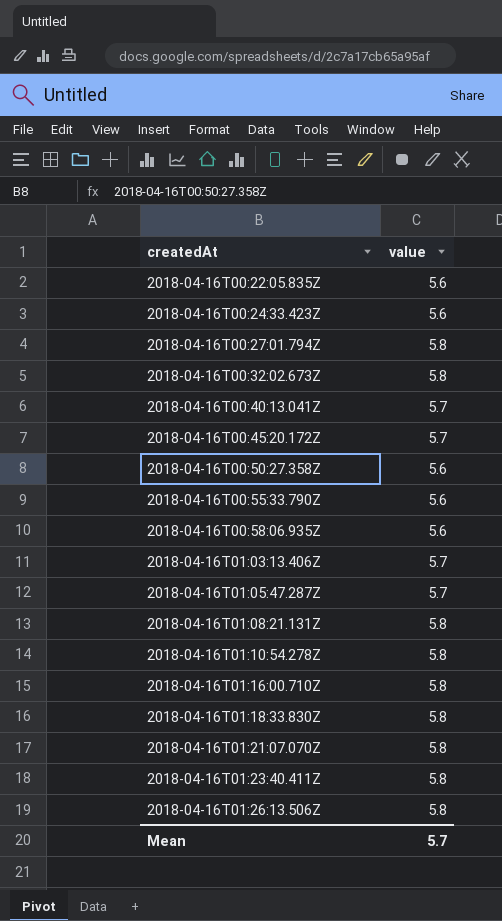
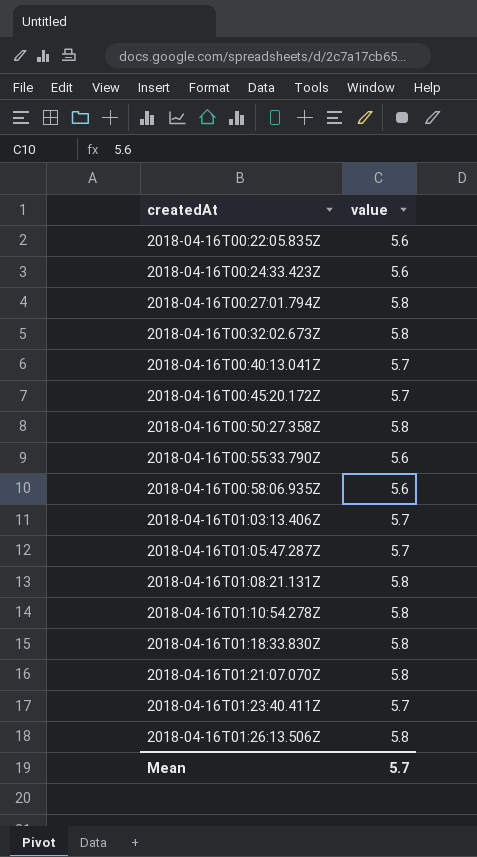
row 2018-04-16T01:16:00.710Z: 5.8 -> none
2018-04-16T00:50:27.358Z | value: 5.6 -> 5.8
2018-04-16T01:23:40.411Z | value: 5.8 -> 5.7

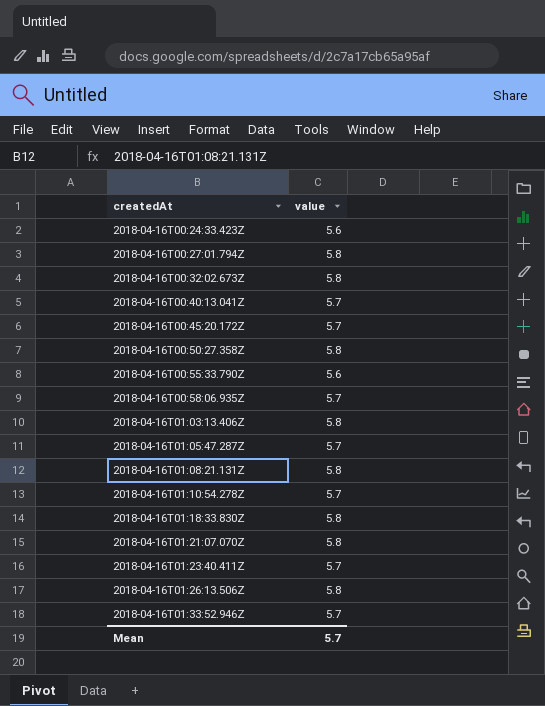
row 2018-04-16T00:22:05.835Z: 5.6 -> none
2018-04-16T00:58:06.935Z | value: 5.6 -> 5.7
2018-04-16T01:03:13.406Z | value: 5.7 -> 5.8
2018-04-16T01:10:54.278Z | value: 5.8 -> 5.7
row 2018-04-16T01:33:52.946Z: none -> 5.7

